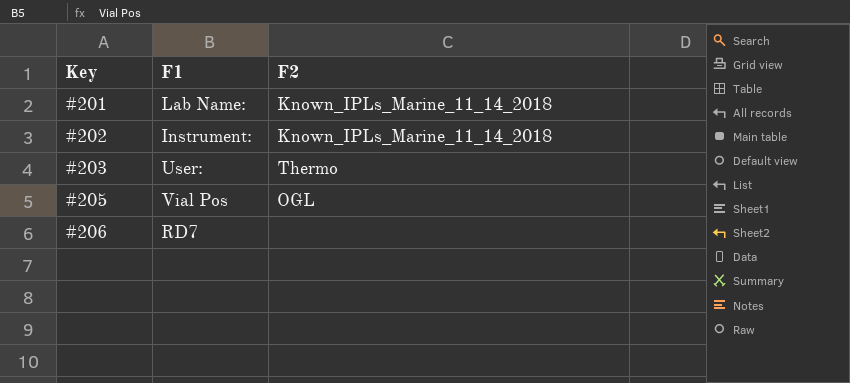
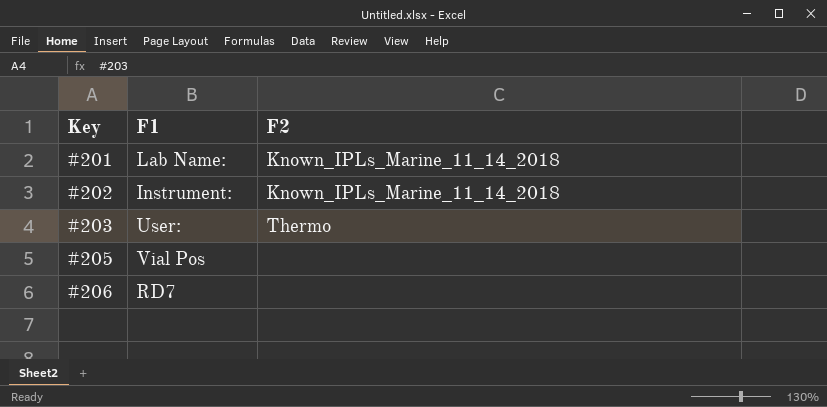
#205 | F2: OGL -> none

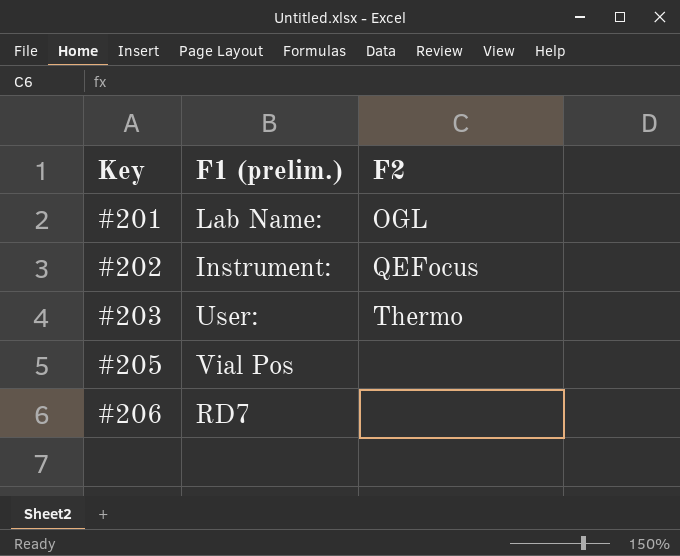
column name: F1 -> F1 (prelim.)
#201 | F2: Known_IPLs_Marine_11_14_2018 -> OGL
#202 | F2: Known_IPLs_Marine_11_14_2018 -> QEFocus

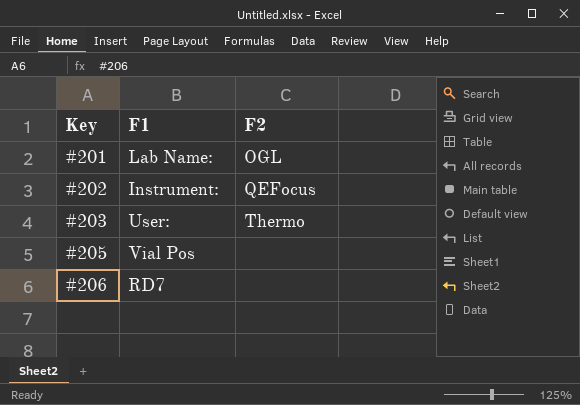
column name: F1 (prelim.) -> F1

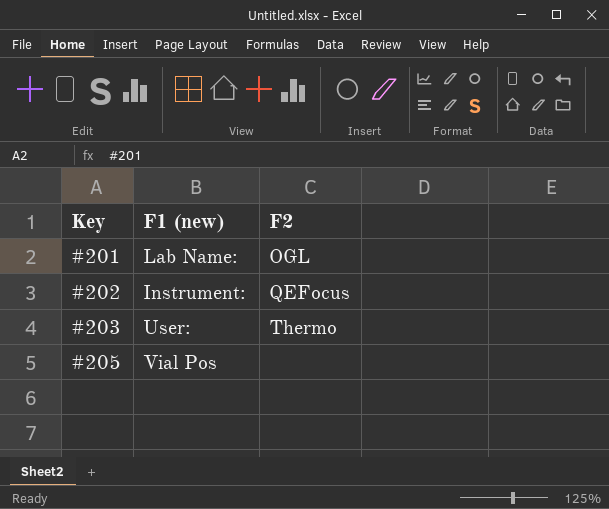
column name: F1 -> F1 (new)
row #206: RD7 | none -> none

